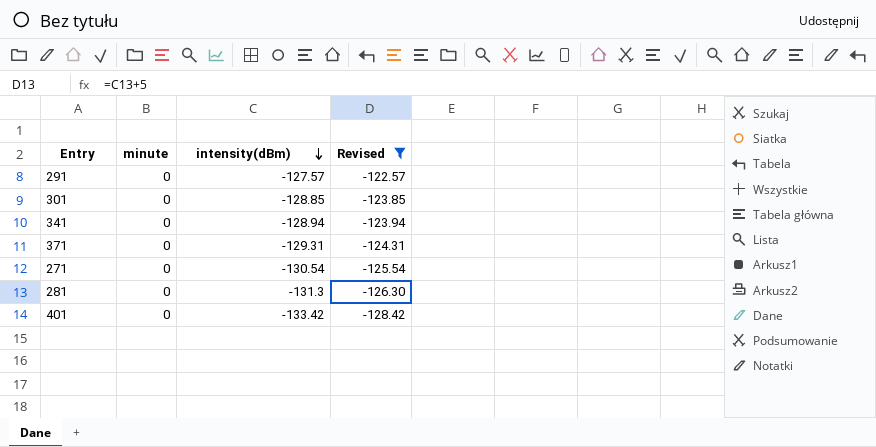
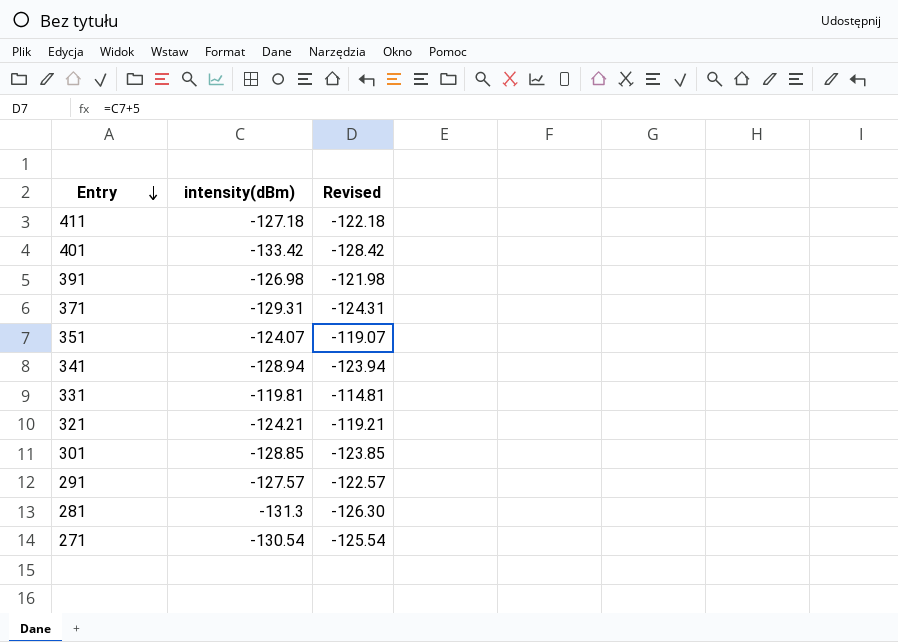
filter: Revised <= -122.57 -> none
row order: intensity(dBm) descending -> Entry descending
column minute | position: 2 -> none

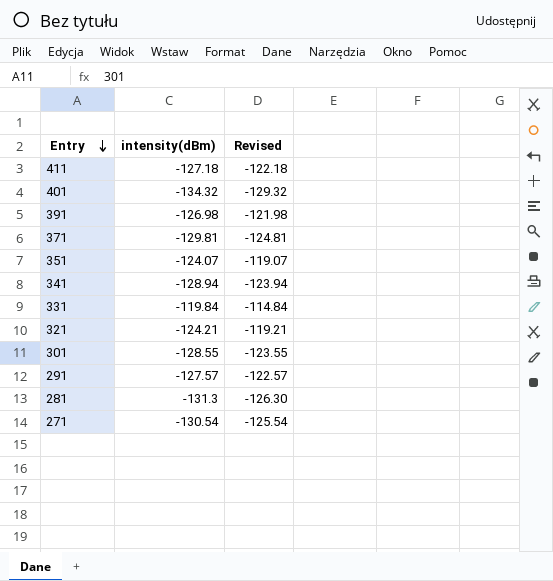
401 | intensity(dBm): -133.42 -> -134.32
401 | Revised: -128.42 -> -129.32
371 | intensity(dBm): -129.31 -> -129.81
371 | Revised: -124.31 -> -124.81
331 | intensity(dBm): -119.81 -> -119.84
331 | Revised: -114.81 -> -114.84
301 | intensity(dBm): -128.85 -> -128.55
301 | Revised: -123.85 -> -123.55

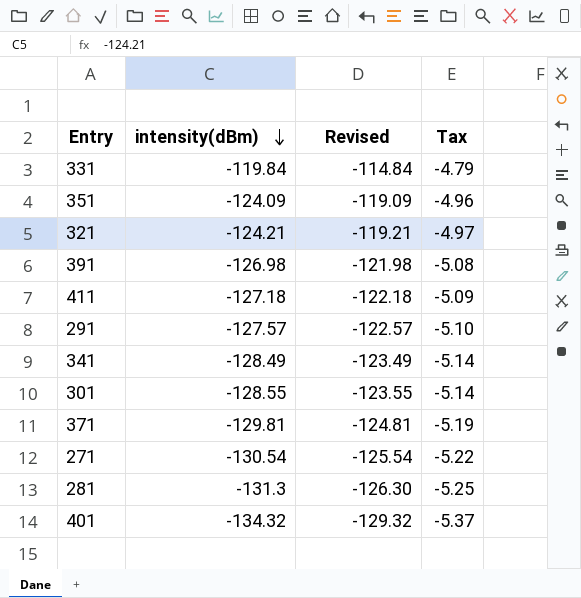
row order: Entry descending -> intensity(dBm) descending
column Tax | formula: none -> [intensity(dBm)] * 0.04
351 | intensity(dBm): -124.07 -> -124.09
351 | Revised: -119.07 -> -119.09
341 | intensity(dBm): -128.94 -> -128.49
341 | Revised: -123.94 -> -123.49

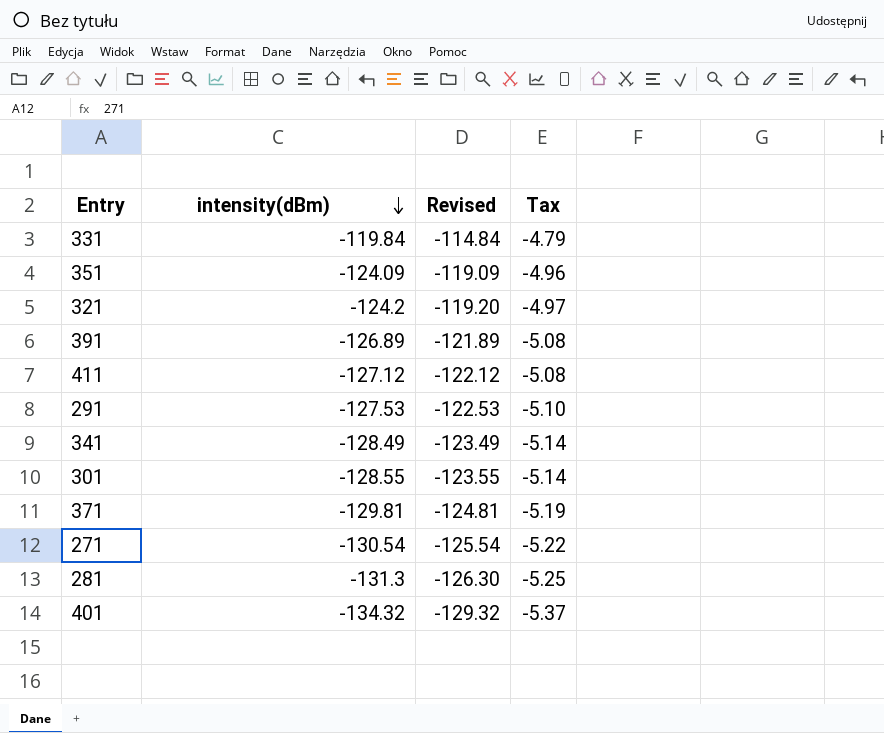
321 | intensity(dBm): -124.21 -> -124.2
321 | Revised: -119.21 -> -119.20
391 | intensity(dBm): -126.98 -> -126.89
391 | Revised: -121.98 -> -121.89
411 | intensity(dBm): -127.18 -> -127.12
411 | Revised: -122.18 -> -122.12
411 | Tax: -5.09 -> -5.08
291 | intensity(dBm): -127.57 -> -127.53
291 | Revised: -122.57 -> -122.53

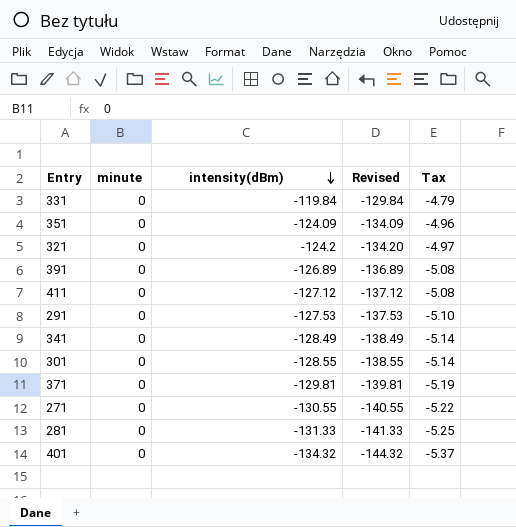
column minute | position: none -> 2
column Revised | formula: [intensity(dBm)] + 5 -> [intensity(dBm)] - 10
271 | intensity(dBm): -130.54 -> -130.55
281 | intensity(dBm): -131.3 -> -131.33

